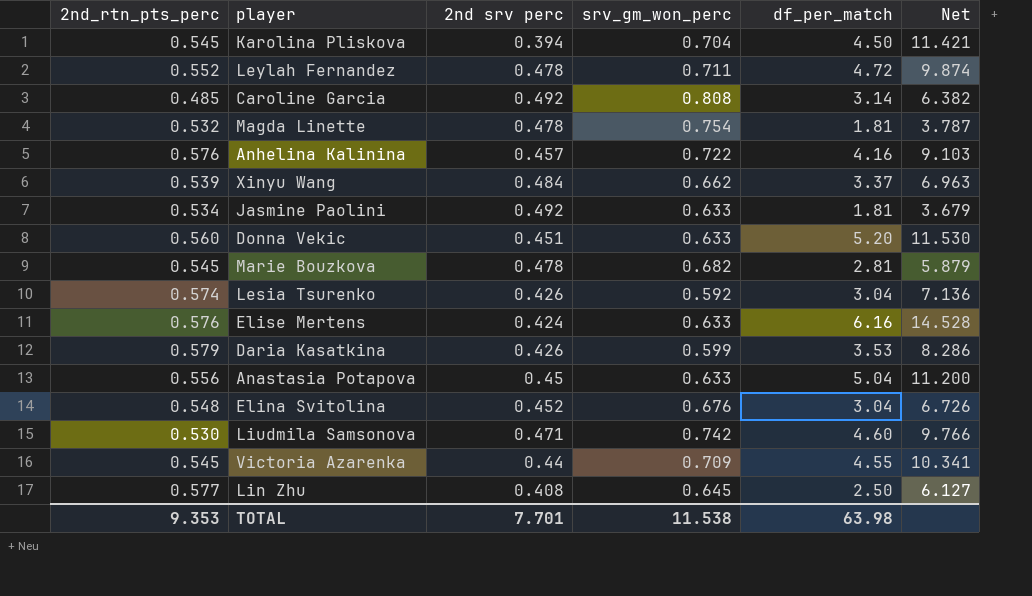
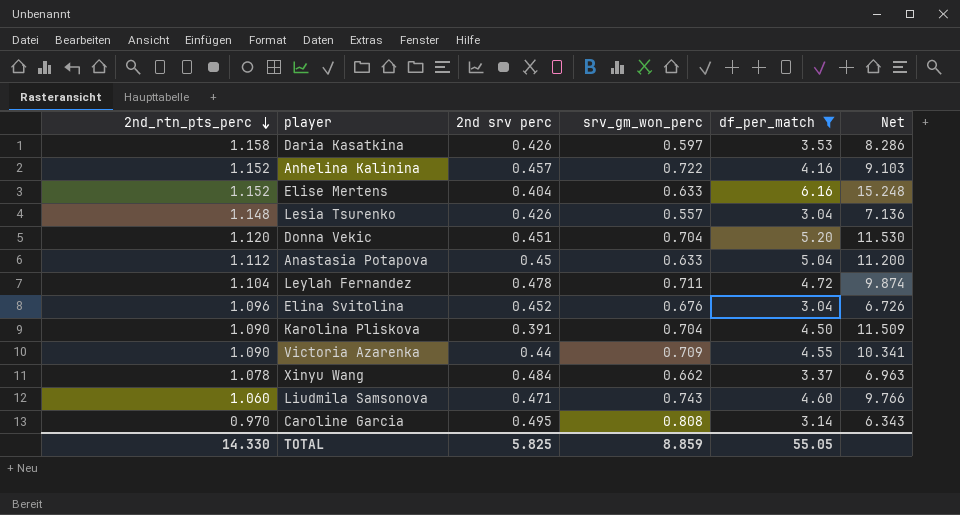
filter: none -> df_per_match >= 3.04
row order: none -> 2nd_rtn_pts_perc descending
Daria Kasatkina | 2nd_rtn_pts_perc: 0.579 -> 1.158
Daria Kasatkina | srv_gm_won_perc: 0.599 -> 0.597
Anhelina Kalinina | 2nd_rtn_pts_perc: 0.576 -> 1.152
Elise Mertens | 2nd_rtn_pts_perc: 0.576 -> 1.152
Elise Mertens | 2nd srv perc: 0.424 -> 0.404
Elise Mertens | Net: 14.528 -> 15.248
Lesia Tsurenko | 2nd_rtn_pts_perc: 0.574 -> 1.148
Lesia Tsurenko | srv_gm_won_perc: 0.592 -> 0.557
Donna Vekic | 2nd_rtn_pts_perc: 0.560 -> 1.120
Donna Vekic | srv_gm_won_perc: 0.633 -> 0.704
Anastasia Potapova | 2nd_rtn_pts_perc: 0.556 -> 1.112
Leylah Fernandez | 2nd_rtn_pts_perc: 0.552 -> 1.104
Elina Svitolina | 2nd_rtn_pts_perc: 0.548 -> 1.096
Karolina Pliskova | 2nd_rtn_pts_perc: 0.545 -> 1.090
Karolina Pliskova | 2nd srv perc: 0.394 -> 0.391
Karolina Pliskova | Net: 11.421 -> 11.509
Victoria Azarenka | 2nd_rtn_pts_perc: 0.545 -> 1.090
Xinyu Wang | 2nd_rtn_pts_perc: 0.539 -> 1.078
Liudmila Samsonova | 2nd_rtn_pts_perc: 0.530 -> 1.060
Liudmila Samsonova | srv_gm_won_perc: 0.742 -> 0.743
Caroline Garcia | 2nd_rtn_pts_perc: 0.485 -> 0.970
Caroline Garcia | 2nd srv perc: 0.492 -> 0.495
Caroline Garcia | Net: 6.382 -> 6.343
TOTAL | 2nd_rtn_pts_perc: 9.353 -> 14.330
TOTAL | 2nd srv perc: 7.701 -> 5.825
TOTAL | srv_gm_won_perc: 11.538 -> 8.859
TOTAL | df_per_match: 63.98 -> 55.05

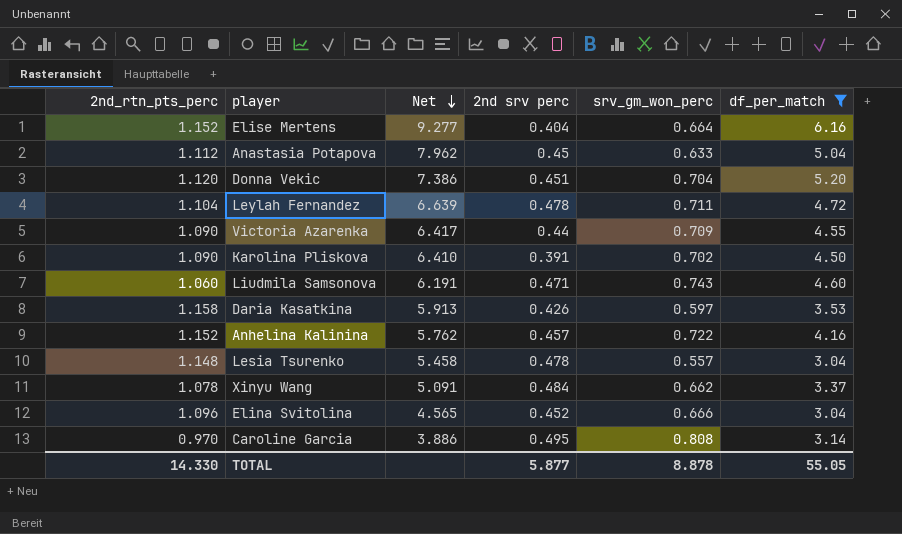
row order: 2nd_rtn_pts_perc descending -> Net descending
column Net | formula: [df_per_match] / [2nd srv perc] -> [df_per_match] / [srv_gm_won_perc]
column Net | position: 6 -> 3
Elise Mertens | srv_gm_won_perc: 0.633 -> 0.664
Karolina Pliskova | srv_gm_won_perc: 0.704 -> 0.702
Lesia Tsurenko | 2nd srv perc: 0.426 -> 0.478
Elina Svitolina | srv_gm_won_perc: 0.676 -> 0.666
TOTAL | 2nd srv perc: 5.825 -> 5.877
TOTAL | srv_gm_won_perc: 8.859 -> 8.878

